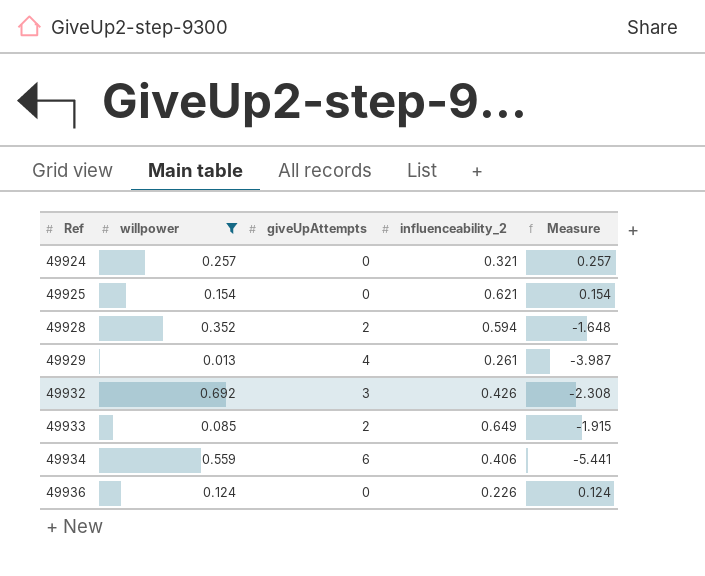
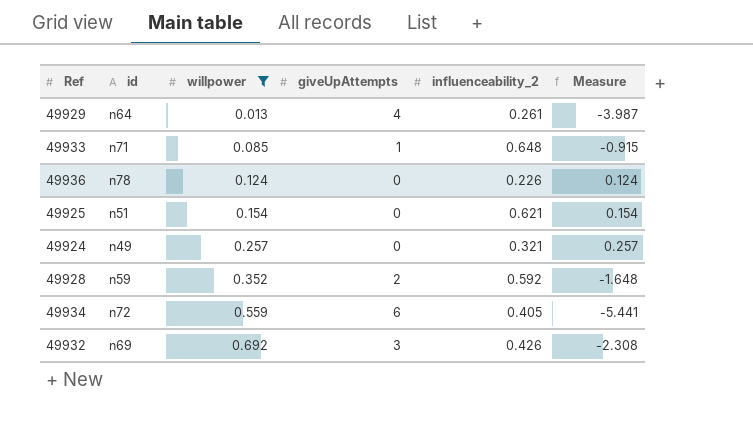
row order: Ref ascending -> willpower ascending
column id | position: none -> 2
49933 | giveUpAttempts: 2 -> 1
49933 | influenceability_2: 0.649 -> 0.648
49933 | Measure: -1.915 -> -0.915
49928 | influenceability_2: 0.594 -> 0.592
49934 | influenceability_2: 0.406 -> 0.405

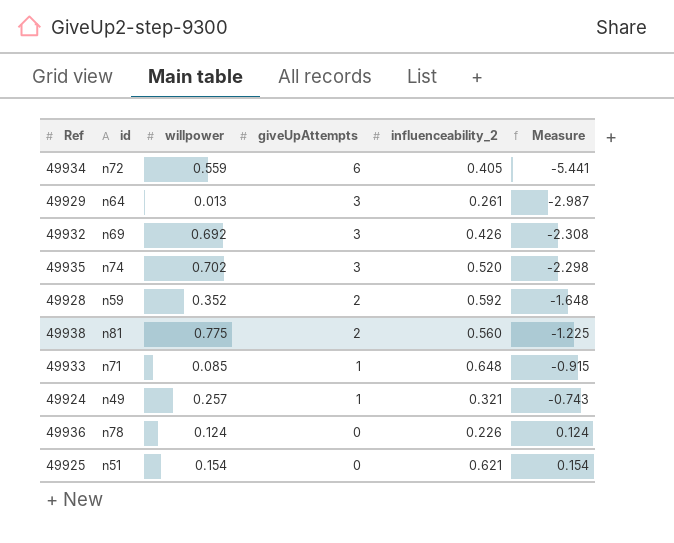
filter: willpower <= 0.692 -> none
row order: willpower ascending -> giveUpAttempts descending
49929 | giveUpAttempts: 4 -> 3
49929 | Measure: -3.987 -> -2.987
49924 | giveUpAttempts: 0 -> 1
49924 | Measure: 0.257 -> -0.743

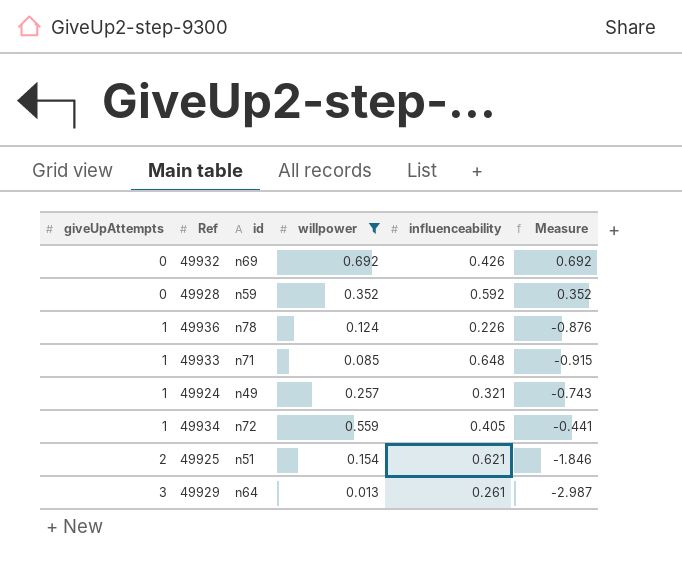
filter: none -> willpower <= 0.692
row order: giveUpAttempts descending -> giveUpAttempts ascending
column giveUpAttempts | position: 4 -> 1
column name: influenceability_2 -> influenceability
49932 | giveUpAttempts: 3 -> 0
49932 | Measure: -2.308 -> 0.692
49928 | giveUpAttempts: 2 -> 0
49928 | Measure: -1.648 -> 0.352
49936 | giveUpAttempts: 0 -> 1
49936 | Measure: 0.124 -> -0.876
49934 | giveUpAttempts: 6 -> 1
49934 | Measure: -5.441 -> -0.441
49925 | giveUpAttempts: 0 -> 2
49925 | Measure: 0.154 -> -1.846

